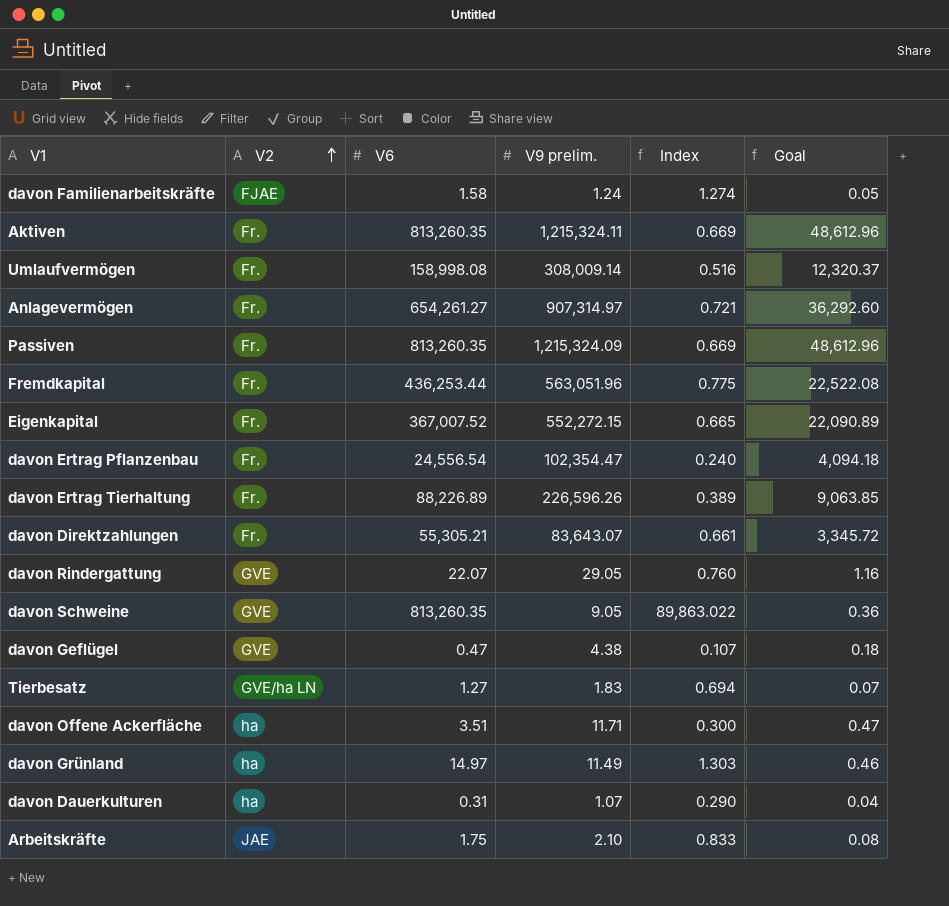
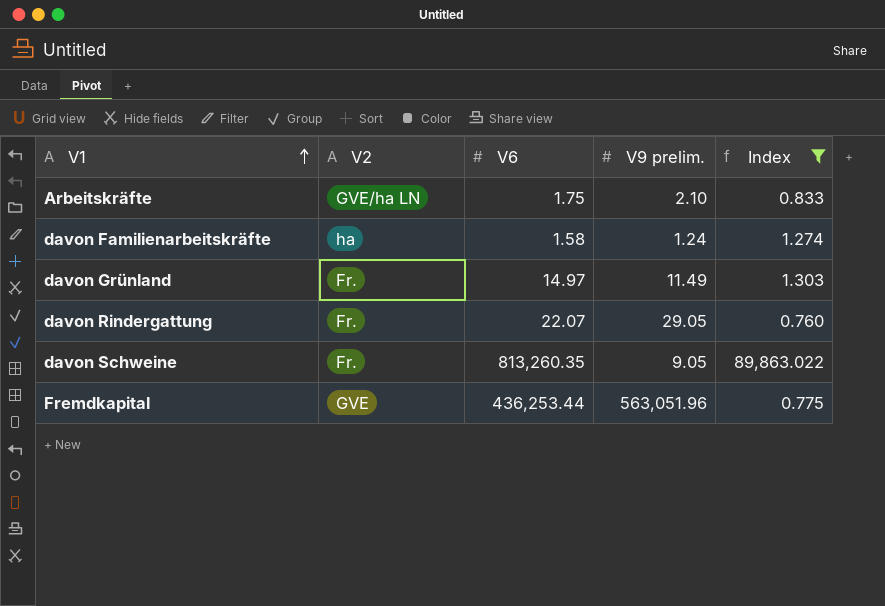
filter: none -> Index >= 0.760
row order: V2 ascending -> V1 ascending
column Goal | formula: [V9 prelim.] * 0.04 -> none
Arbeitskräfte | V2: JAE -> GVE/ha LN
davon Familienarbeitskräfte | V2: FJAE -> ha
davon Grünland | V2: ha -> Fr.
davon Rindergattung | V2: GVE -> Fr.
davon Schweine | V2: GVE -> Fr.
Fremdkapital | V2: Fr. -> GVE

